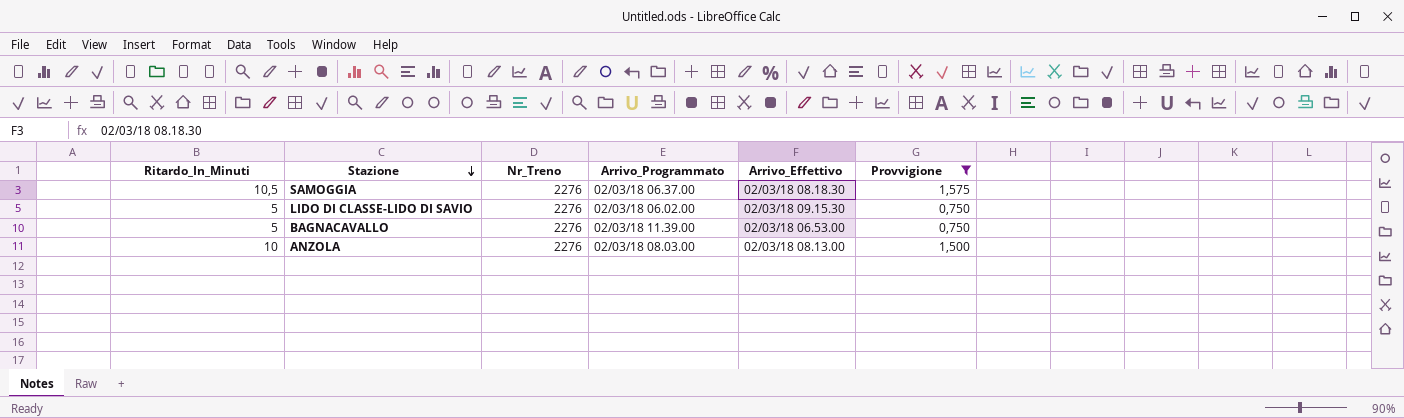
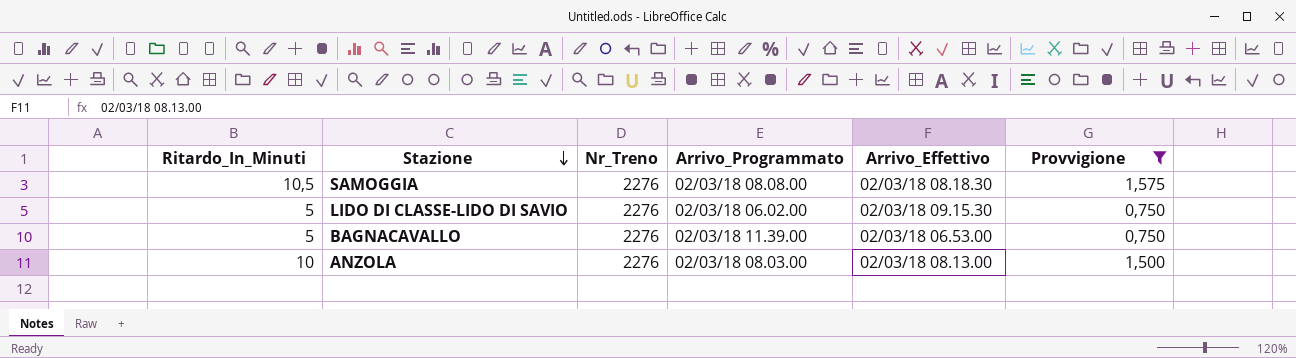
SAMOGGIA | Arrivo_Programmato: 02/03/18 06.37.00 -> 02/03/18 08.08.00

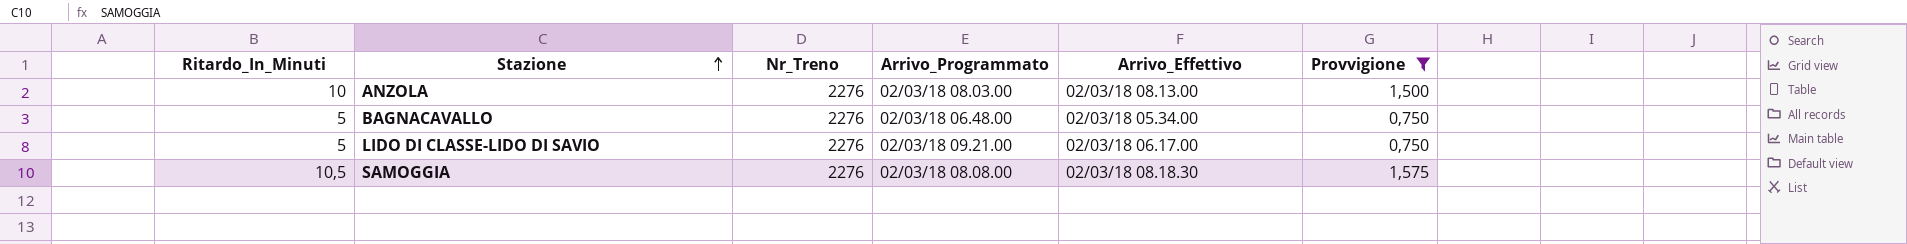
row order: Stazione descending -> Stazione ascending
BAGNACAVALLO | Arrivo_Programmato: 02/03/18 11.39.00 -> 02/03/18 06.48.00
BAGNACAVALLO | Arrivo_Effettivo: 02/03/18 06.53.00 -> 02/03/18 05.34.00
LIDO DI CLASSE-LIDO DI SAVIO | Arrivo_Programmato: 02/03/18 06.02.00 -> 02/03/18 09.21.00
LIDO DI CLASSE-LIDO DI SAVIO | Arrivo_Effettivo: 02/03/18 09.15.30 -> 02/03/18 06.17.00

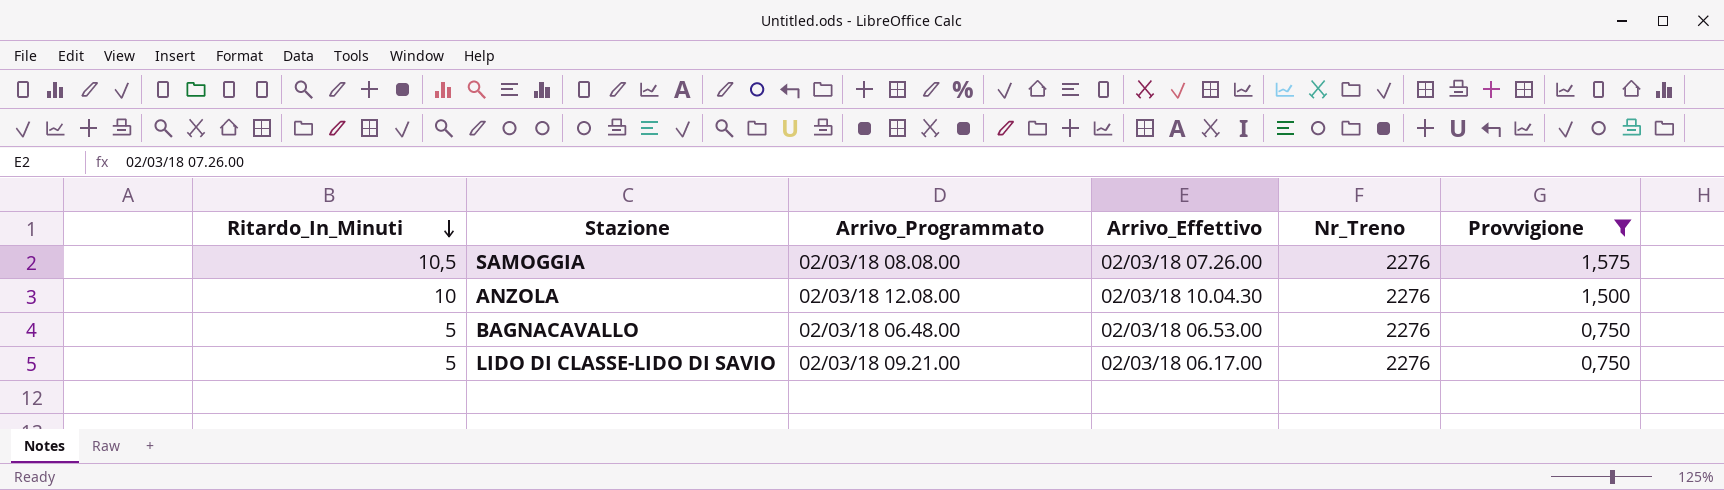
row order: Stazione ascending -> Ritardo_In_Minuti descending
column Nr_Treno | position: 3 -> 5
SAMOGGIA | Arrivo_Effettivo: 02/03/18 08.18.30 -> 02/03/18 07.26.00
ANZOLA | Arrivo_Programmato: 02/03/18 08.03.00 -> 02/03/18 12.08.00
ANZOLA | Arrivo_Effettivo: 02/03/18 08.13.00 -> 02/03/18 10.04.30
BAGNACAVALLO | Arrivo_Effettivo: 02/03/18 05.34.00 -> 02/03/18 06.53.00

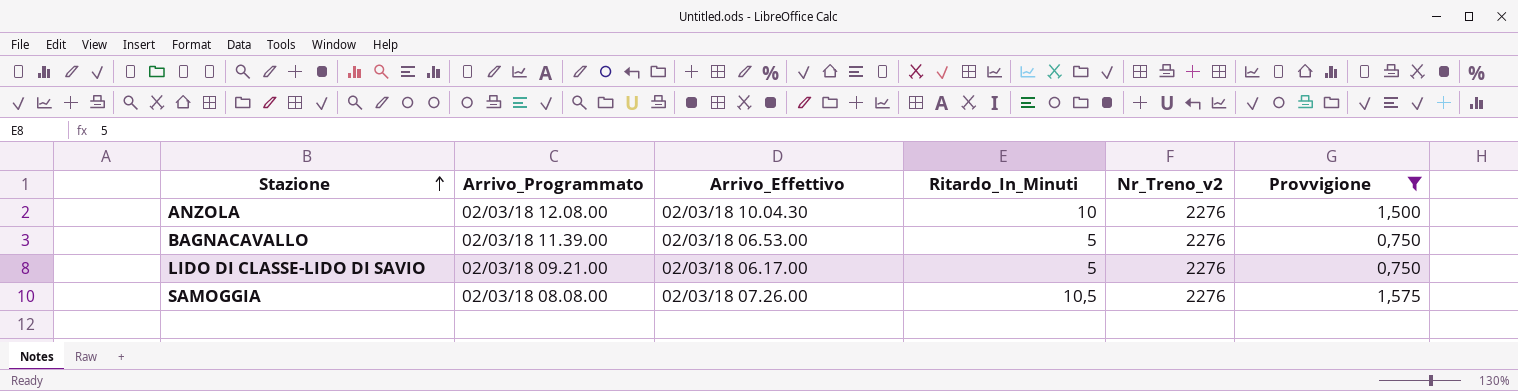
row order: Ritardo_In_Minuti descending -> Stazione ascending
column Ritardo_In_Minuti | position: 1 -> 4
column name: Nr_Treno -> Nr_Treno_v2
BAGNACAVALLO | Arrivo_Programmato: 02/03/18 06.48.00 -> 02/03/18 11.39.00

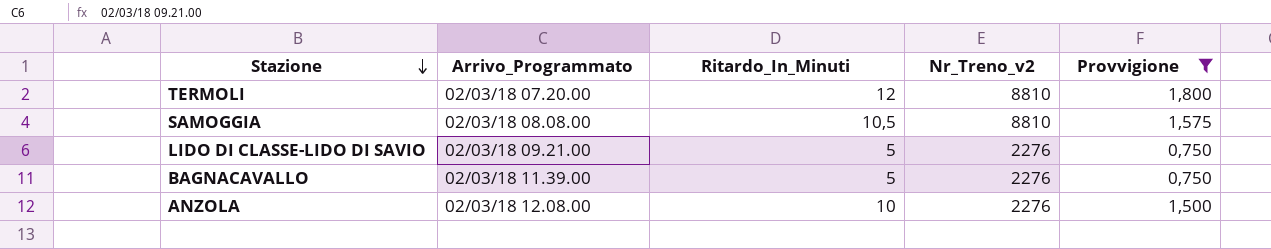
row order: Stazione ascending -> Stazione descending
column Arrivo_Effettivo | position: 3 -> none
row TERMOLI: none -> 02/03/18 07.20.00 | 12 | 8810 | 1,800
SAMOGGIA | Nr_Treno_v2: 2276 -> 8810

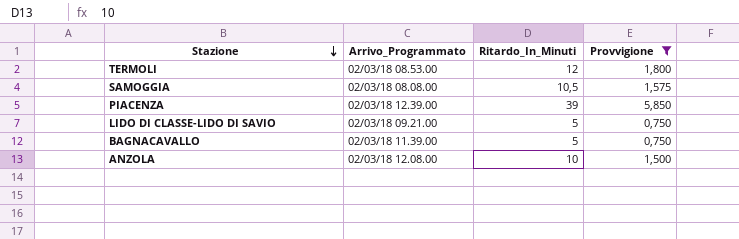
column Nr_Treno_v2 | position: 4 -> none
TERMOLI | Arrivo_Programmato: 02/03/18 07.20.00 -> 02/03/18 08.53.00
row PIACENZA: none -> 02/03/18 12.39.00 | 39 | 5,850

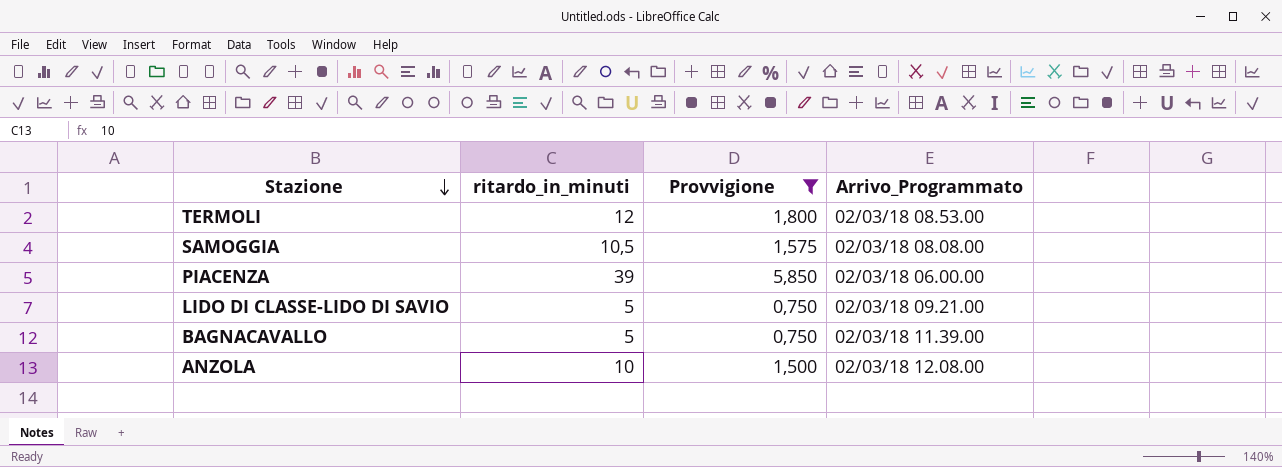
column name: Ritardo_In_Minuti -> ritardo_in_minuti
column Arrivo_Programmato | position: 2 -> 4
PIACENZA | Arrivo_Programmato: 02/03/18 12.39.00 -> 02/03/18 06.00.00

